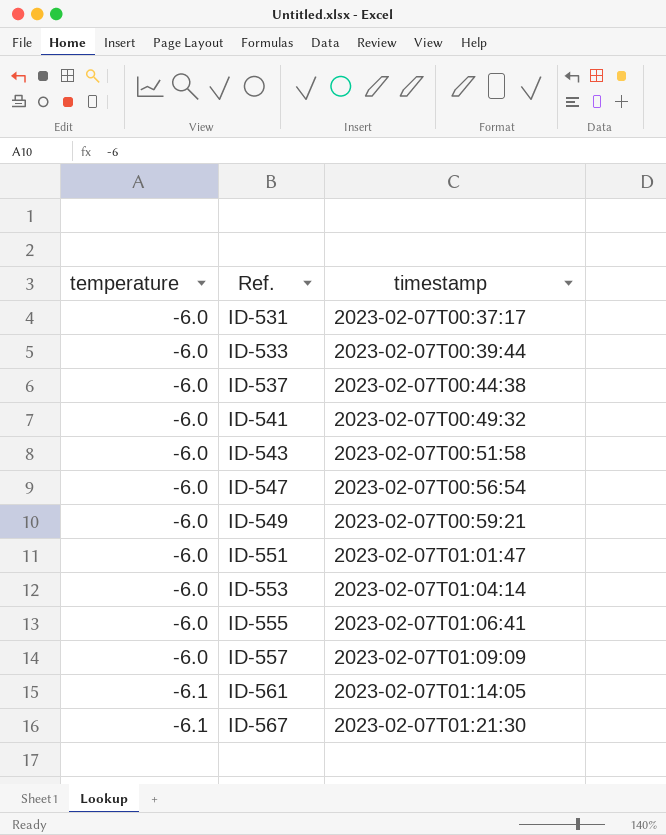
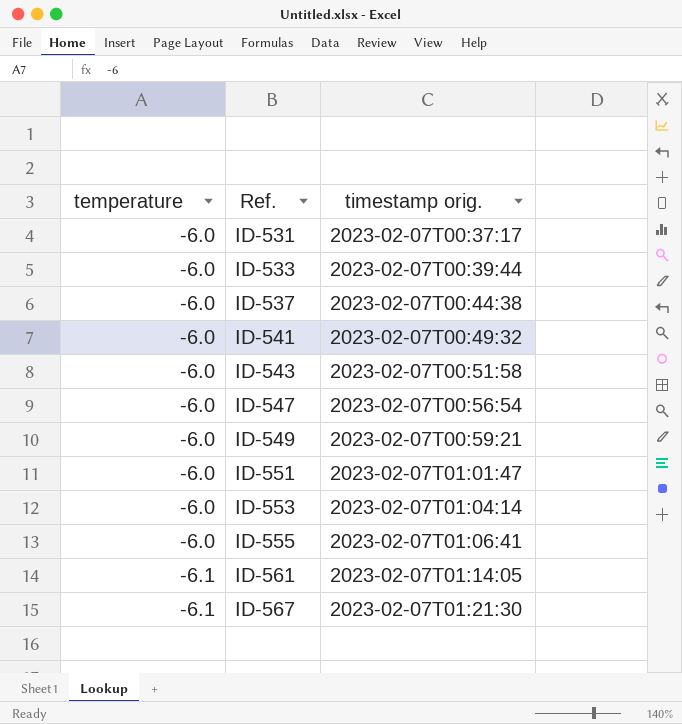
column name: timestamp -> timestamp orig.
row ID-557: -6.0 | 2023-02-07T01:09:09 -> none

